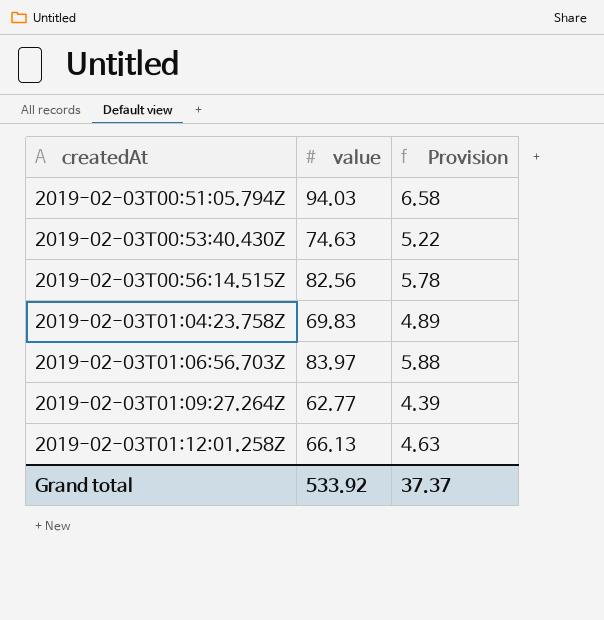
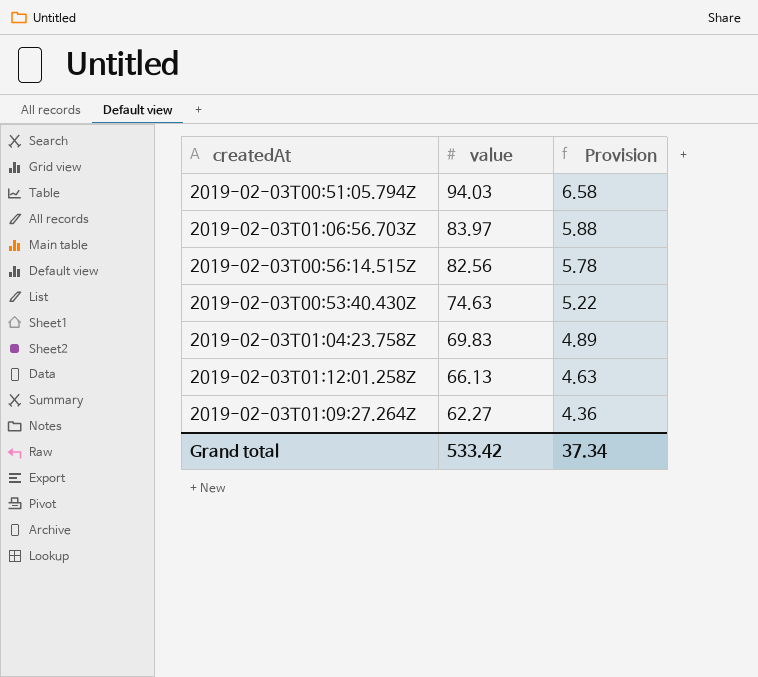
row order: createdAt ascending -> value descending
2019-02-03T01:09:27.264Z | value: 62.77 -> 62.27
2019-02-03T01:09:27.264Z | Provision: 4.39 -> 4.36
Grand total | value: 533.92 -> 533.42
Grand total | Provision: 37.37 -> 37.34

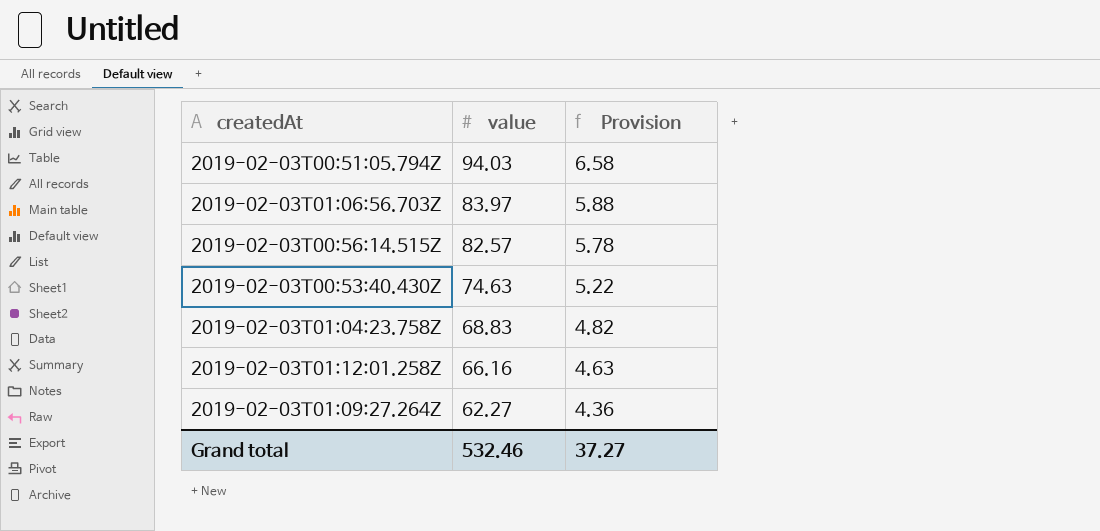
2019-02-03T00:56:14.515Z | value: 82.56 -> 82.57
2019-02-03T01:04:23.758Z | value: 69.83 -> 68.83
2019-02-03T01:04:23.758Z | Provision: 4.89 -> 4.82
2019-02-03T01:12:01.258Z | value: 66.13 -> 66.16
Grand total | value: 533.42 -> 532.46
Grand total | Provision: 37.34 -> 37.27

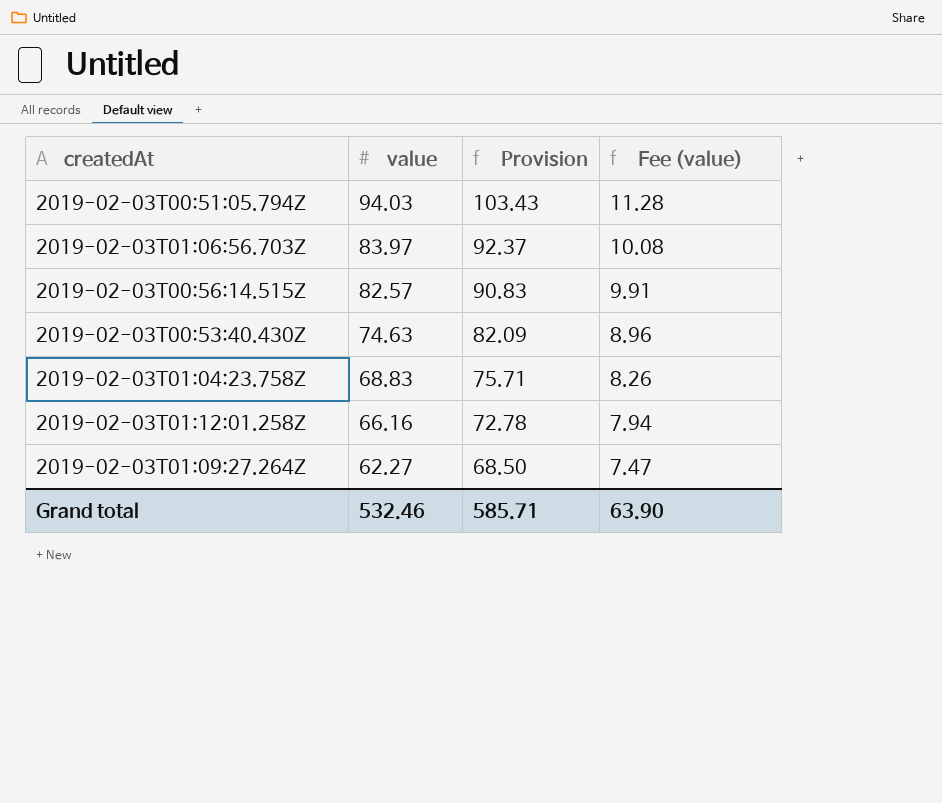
column Provision | formula: [value] * 0.07 -> [value] * 1.1
column Fee (value) | formula: none -> [value] * 0.12
Grand total | Provision: 37.27 -> 585.71

